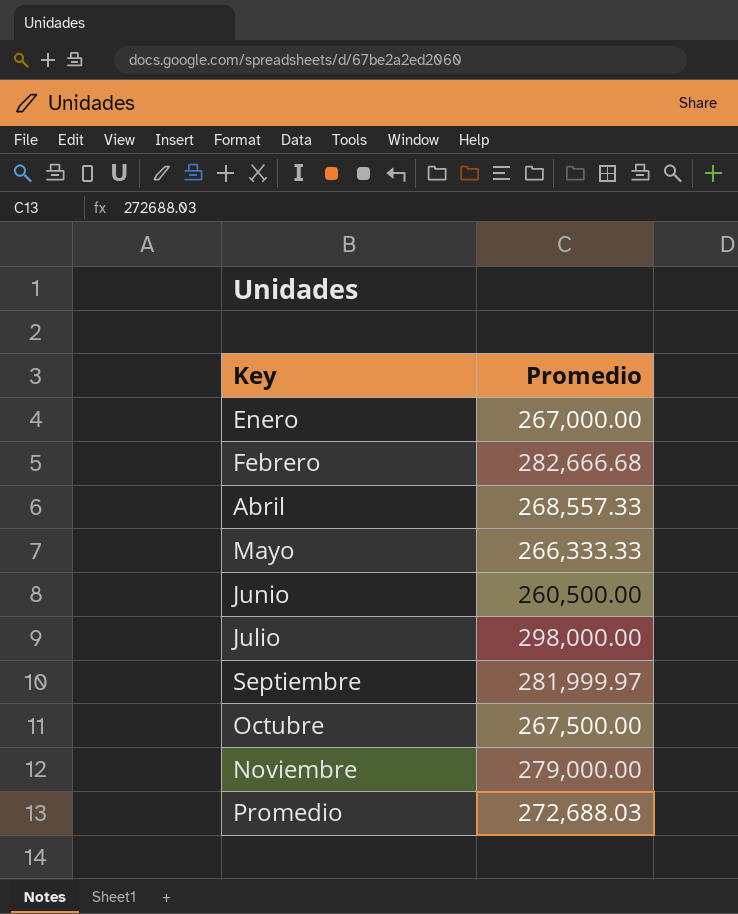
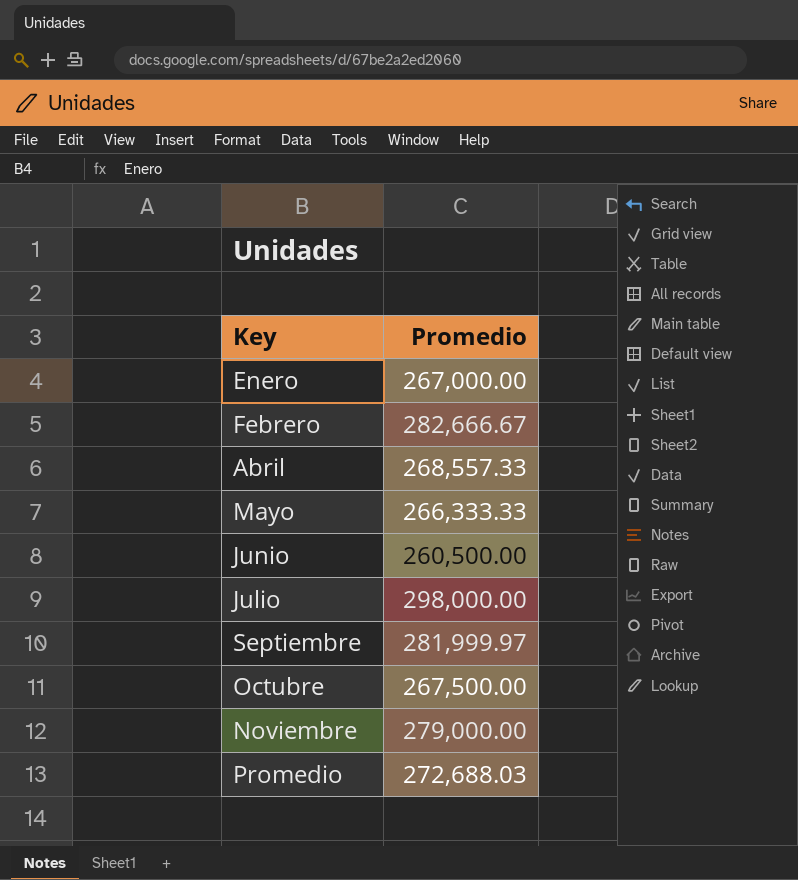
Febrero | Promedio: 282,666.68 -> 282,666.67

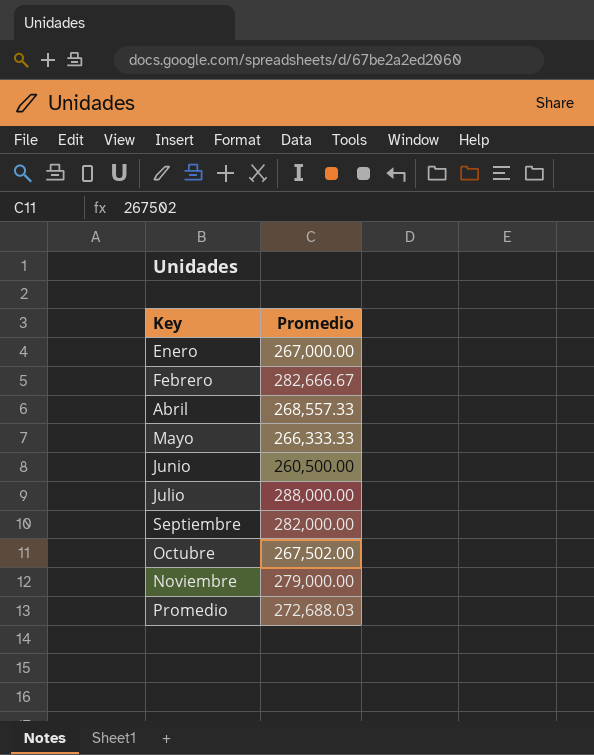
Julio | Promedio: 298,000.00 -> 288,000.00
Septiembre | Promedio: 281,999.97 -> 282,000.00
Octubre | Promedio: 267,500.00 -> 267,502.00

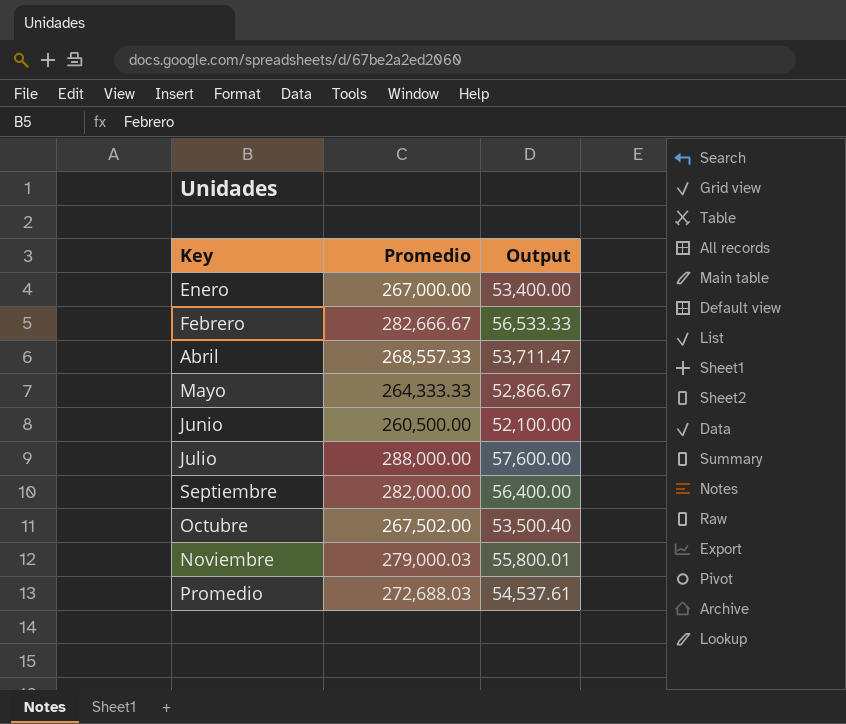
column Output | formula: none -> [Promedio] * 0.2
Mayo | Promedio: 266,333.33 -> 264,333.33
Noviembre | Promedio: 279,000.00 -> 279,000.03

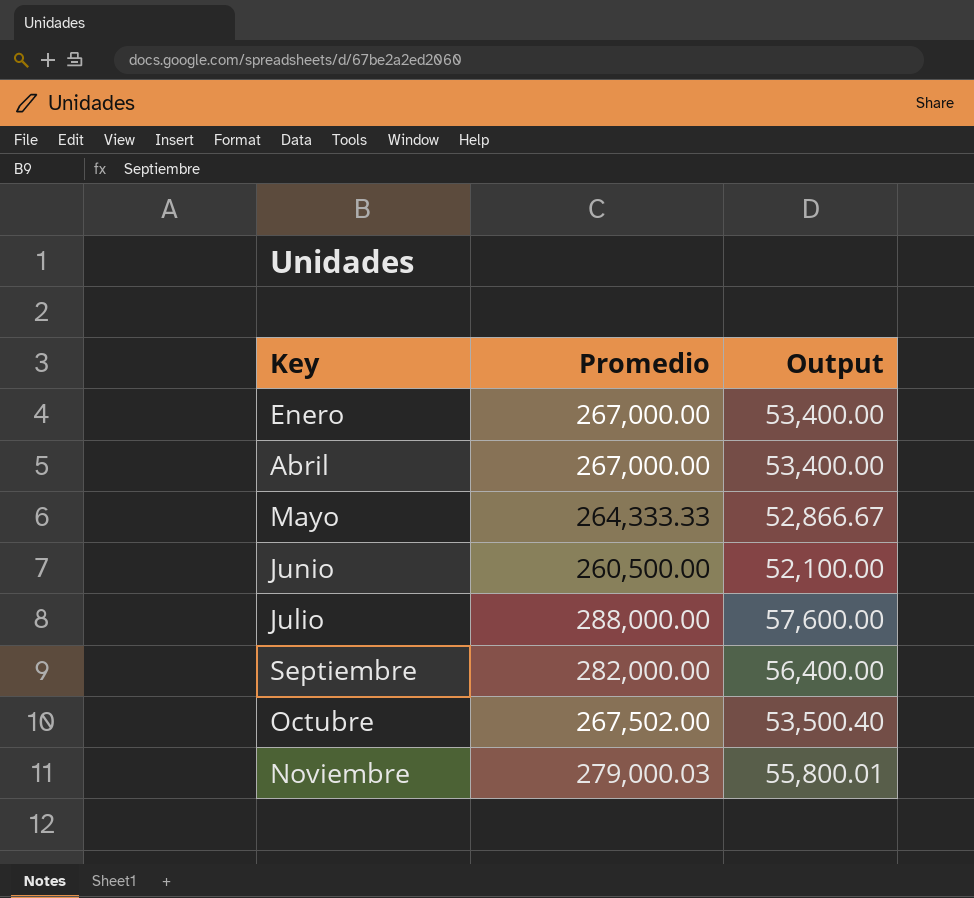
row Febrero: 282,666.67 | 56,533.33 -> none
row Promedio: 272,688.03 | 54,537.61 -> none
Abril | Promedio: 268,557.33 -> 267,000.00
Abril | Output: 53,711.47 -> 53,400.00

